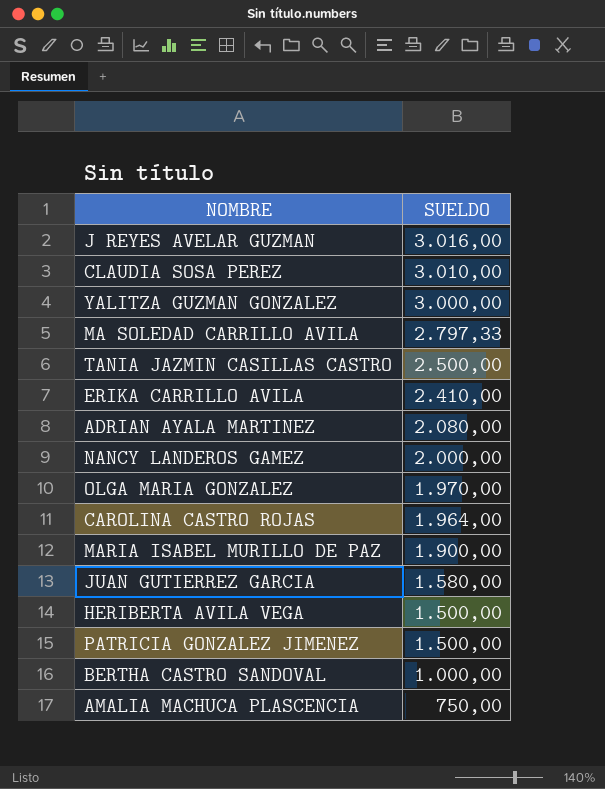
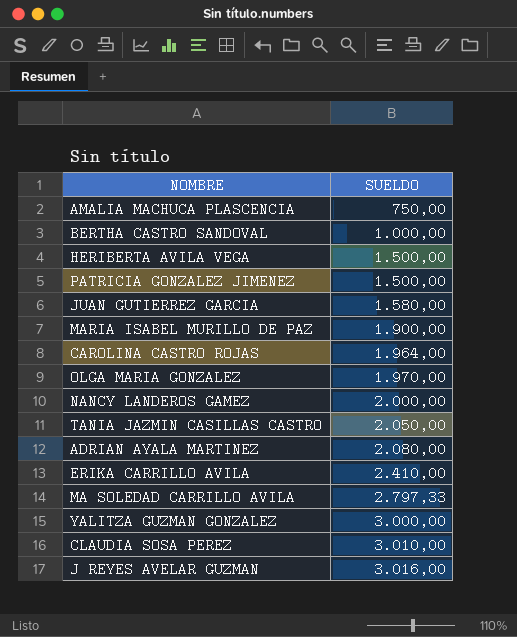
row order: SUELDO descending -> SUELDO ascending
TANIA JAZMIN CASILLAS CASTRO | SUELDO: 2.500,00 -> 2.050,00

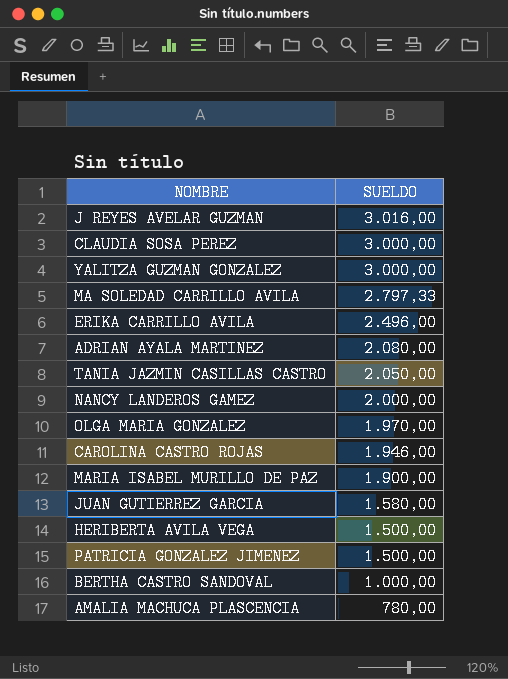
row order: SUELDO ascending -> SUELDO descending
CLAUDIA SOSA PEREZ | SUELDO: 3.010,00 -> 3.000,00
ERIKA CARRILLO AVILA | SUELDO: 2.410,00 -> 2.496,00
CAROLINA CASTRO ROJAS | SUELDO: 1.964,00 -> 1.946,00
AMALIA MACHUCA PLASCENCIA | SUELDO: 750,00 -> 780,00

